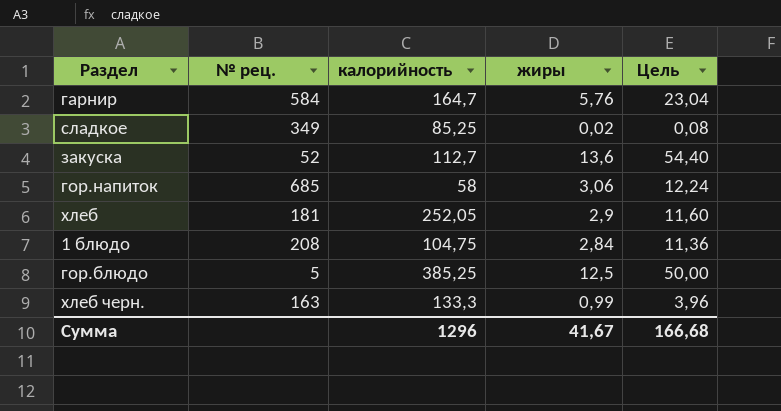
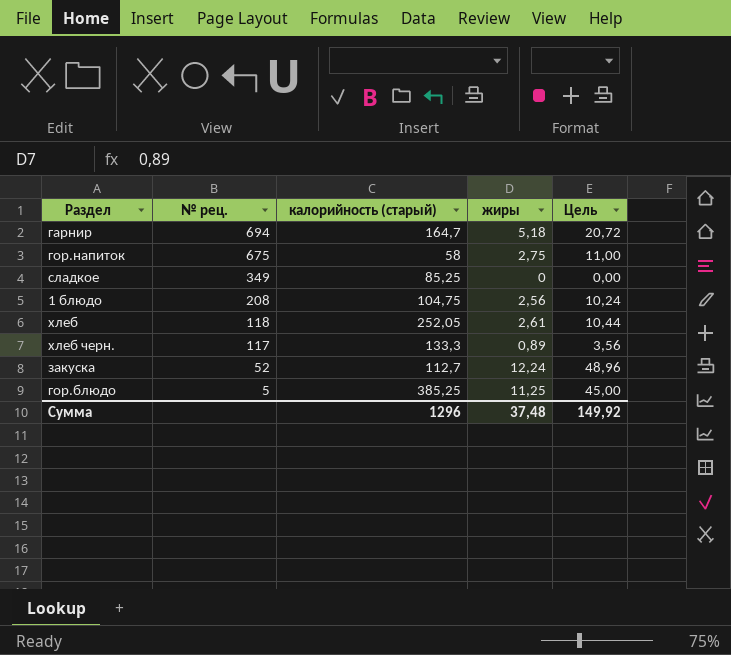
row order: none -> № рец. descending
column name: калорийность -> калорийность (старый)
гарнир | № рец.: 584 -> 694
гарнир | жиры: 5,76 -> 5,18
гарнир | Цель: 23,04 -> 20,72
гор.напиток | № рец.: 685 -> 675
гор.напиток | жиры: 3,06 -> 2,75
гор.напиток | Цель: 12,24 -> 11,00
сладкое | жиры: 0,02 -> 0
сладкое | Цель: 0,08 -> 0,00
1 блюдо | жиры: 2,84 -> 2,56
1 блюдо | Цель: 11,36 -> 10,24
хлеб | № рец.: 181 -> 118
хлеб | жиры: 2,9 -> 2,61
хлеб | Цель: 11,60 -> 10,44
хлеб черн. | № рец.: 163 -> 117
хлеб черн. | жиры: 0,99 -> 0,89
хлеб черн. | Цель: 3,96 -> 3,56
закуска | жиры: 13,6 -> 12,24
закуска | Цель: 54,40 -> 48,96
гор.блюдо | жиры: 12,5 -> 11,25
гор.блюдо | Цель: 50,00 -> 45,00
Сумма | жиры: 41,67 -> 37,48
Сумма | Цель: 166,68 -> 149,92

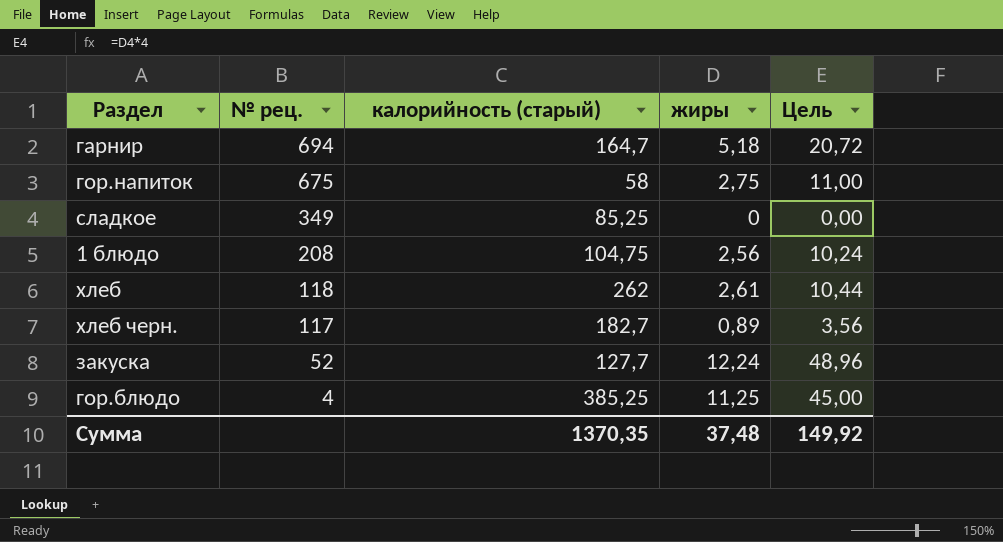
хлеб | калорийность (старый): 252,05 -> 262
хлеб черн. | калорийность (старый): 133,3 -> 182,7
закуска | калорийность (старый): 112,7 -> 127,7
гор.блюдо | № рец.: 5 -> 4
Сумма | калорийность (старый): 1296 -> 1370,35

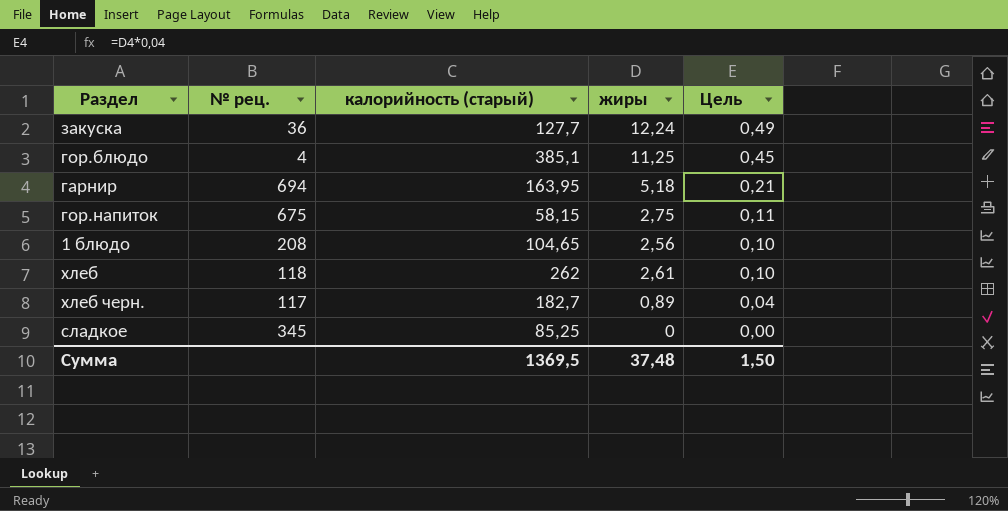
row order: № рец. descending -> Цель descending
column Цель | formula: [жиры] * 4 -> [жиры] * 0,04
закуска | № рец.: 52 -> 36
гор.блюдо | калорийность (старый): 385,25 -> 385,1
гарнир | калорийность (старый): 164,7 -> 163,95
гор.напиток | калорийность (старый): 58 -> 58,15
1 блюдо | калорийность (старый): 104,75 -> 104,65
сладкое | № рец.: 349 -> 345
Сумма | калорийность (старый): 1370,35 -> 1369,5
Сумма | Цель: 149,92 -> 1,50

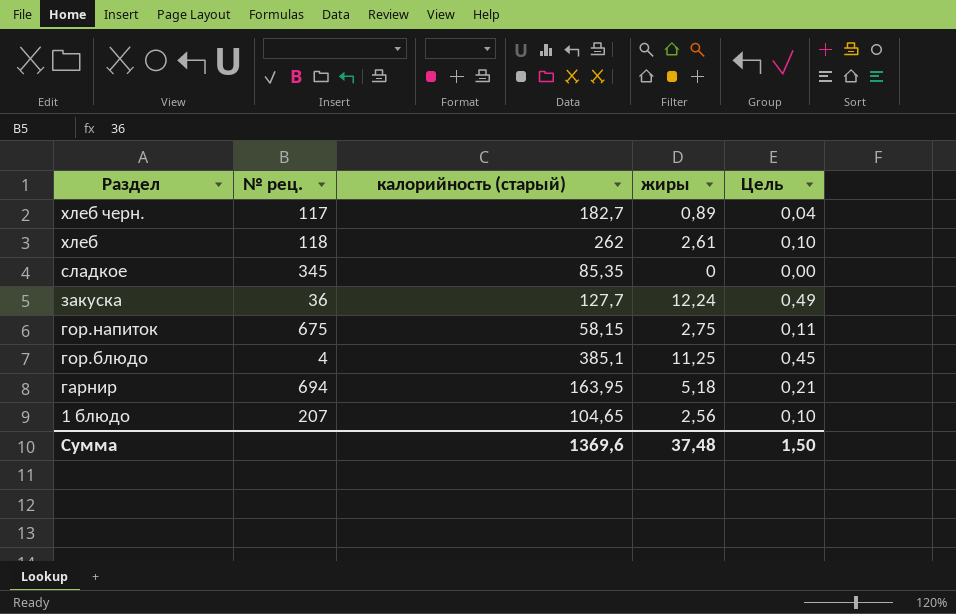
row order: Цель descending -> Раздел descending
сладкое | калорийность (старый): 85,25 -> 85,35
1 блюдо | № рец.: 208 -> 207
Сумма | калорийность (старый): 1369,5 -> 1369,6

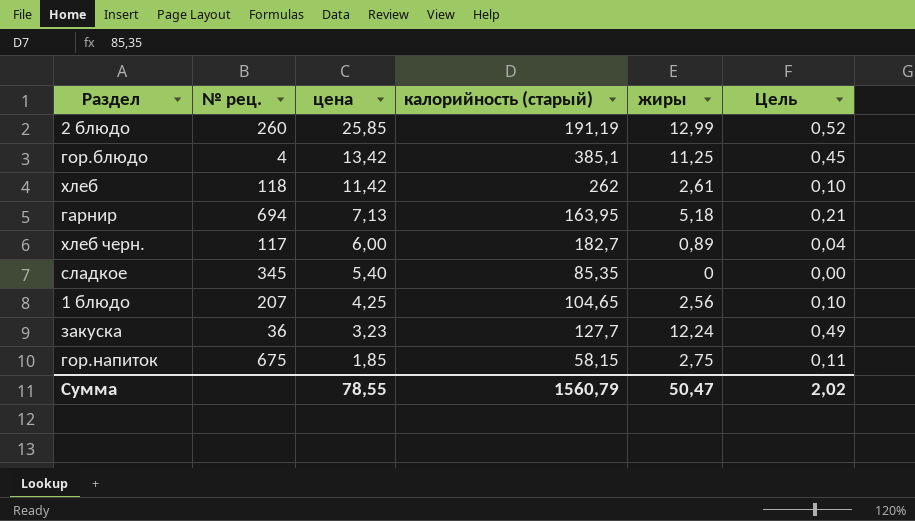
row order: Раздел descending -> цена descending
column цена | position: none -> 3
row 2 блюдо: none -> 260 | 25,85 | 191,19 | 12,99 | 0,52
Сумма | калорийность (старый): 1369,6 -> 1560,79
Сумма | жиры: 37,48 -> 50,47
Сумма | Цель: 1,50 -> 2,02

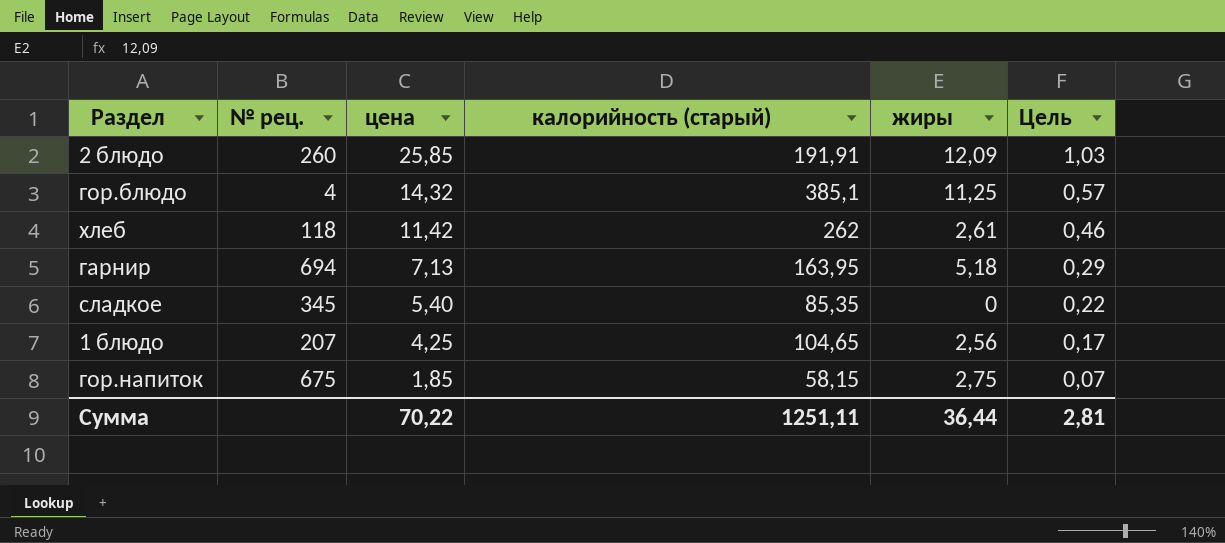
column Цель | formula: [жиры] * 0,04 -> [цена] * 0,04
row хлеб черн.: 117 | 6,00 | 182,7 | 0,89 | 0,04 -> none
row закуска: 36 | 3,23 | 127,7 | 12,24 | 0,49 -> none
2 блюдо | калорийность (старый): 191,19 -> 191,91
2 блюдо | жиры: 12,99 -> 12,09
гор.блюдо | цена: 13,42 -> 14,32
Сумма | цена: 78,55 -> 70,22
Сумма | калорийность (старый): 1560,79 -> 1251,11
Сумма | жиры: 50,47 -> 36,44
Сумма | Цель: 2,02 -> 2,81

